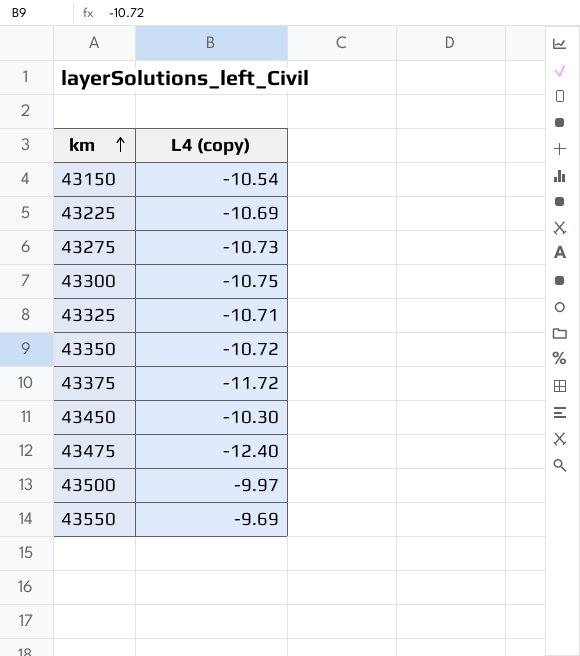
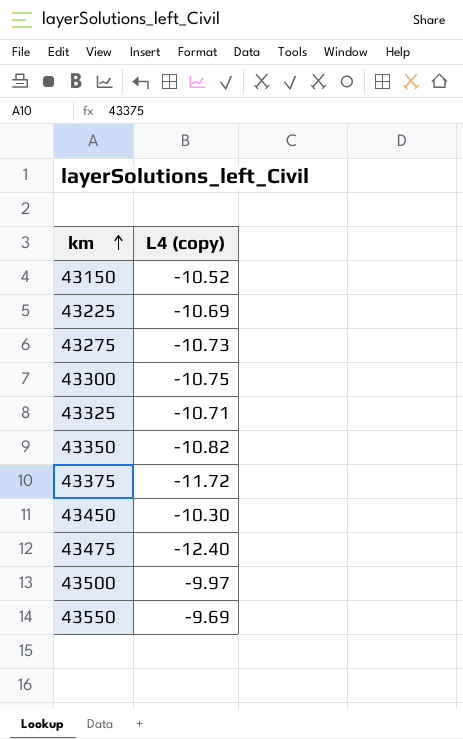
43150 | L4 (copy): -10.54 -> -10.52
43350 | L4 (copy): -10.72 -> -10.82

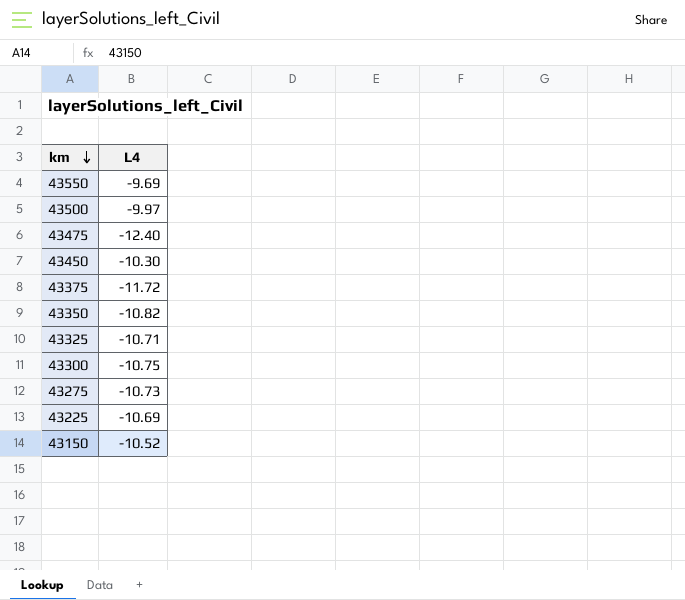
row order: km ascending -> km descending
column name: L4 (copy) -> L4

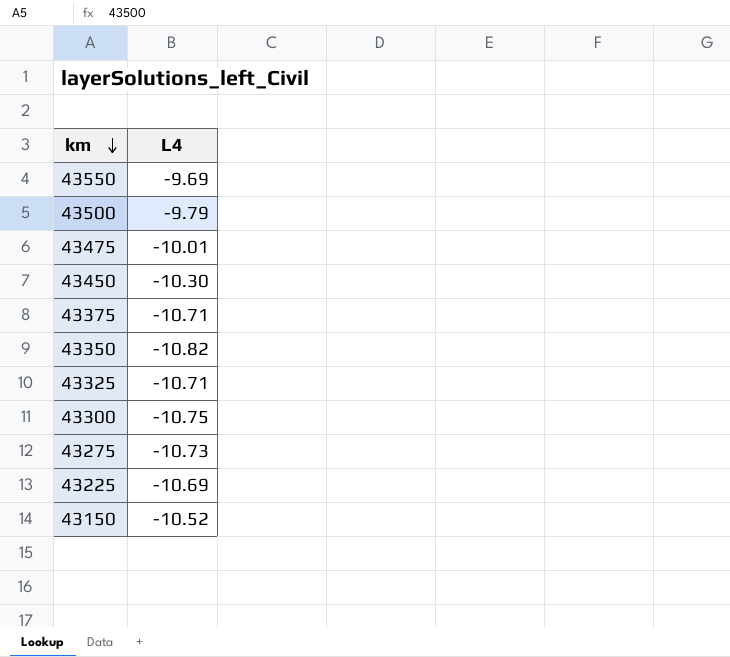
43500 | L4: -9.97 -> -9.79
43475 | L4: -12.40 -> -10.01
43375 | L4: -11.72 -> -10.71

